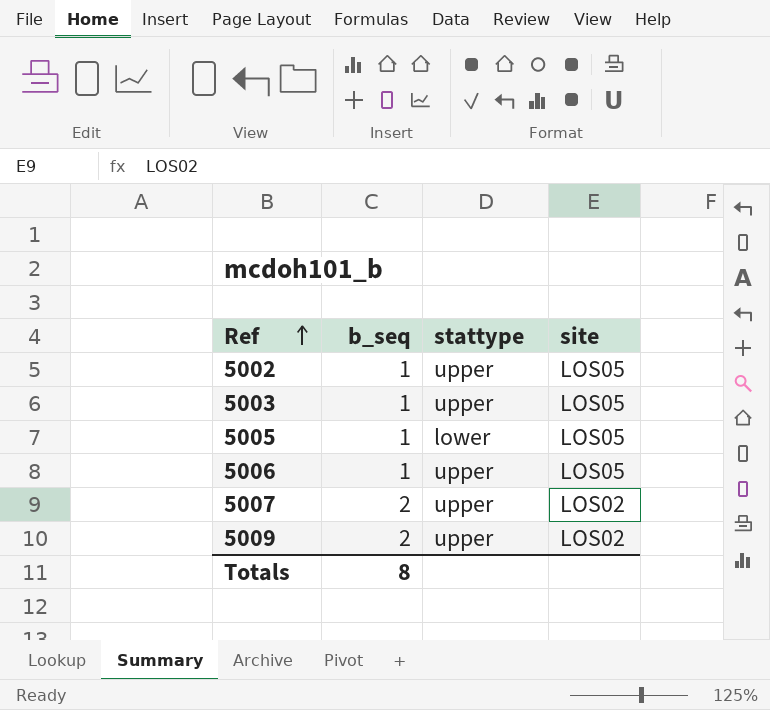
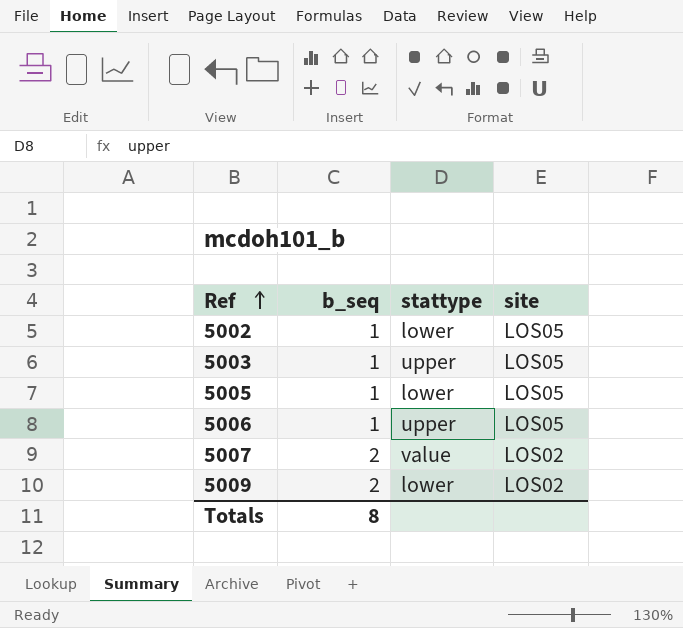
5002 | stattype: upper -> lower
5007 | stattype: upper -> value
5009 | stattype: upper -> lower

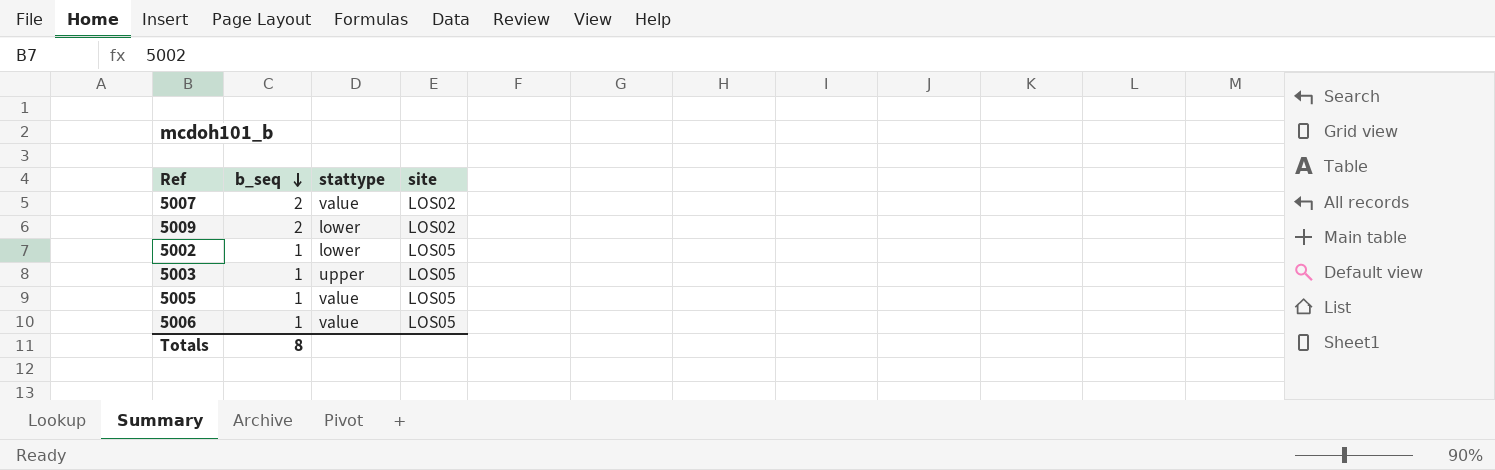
row order: Ref ascending -> b_seq descending
5005 | stattype: lower -> value
5006 | stattype: upper -> value

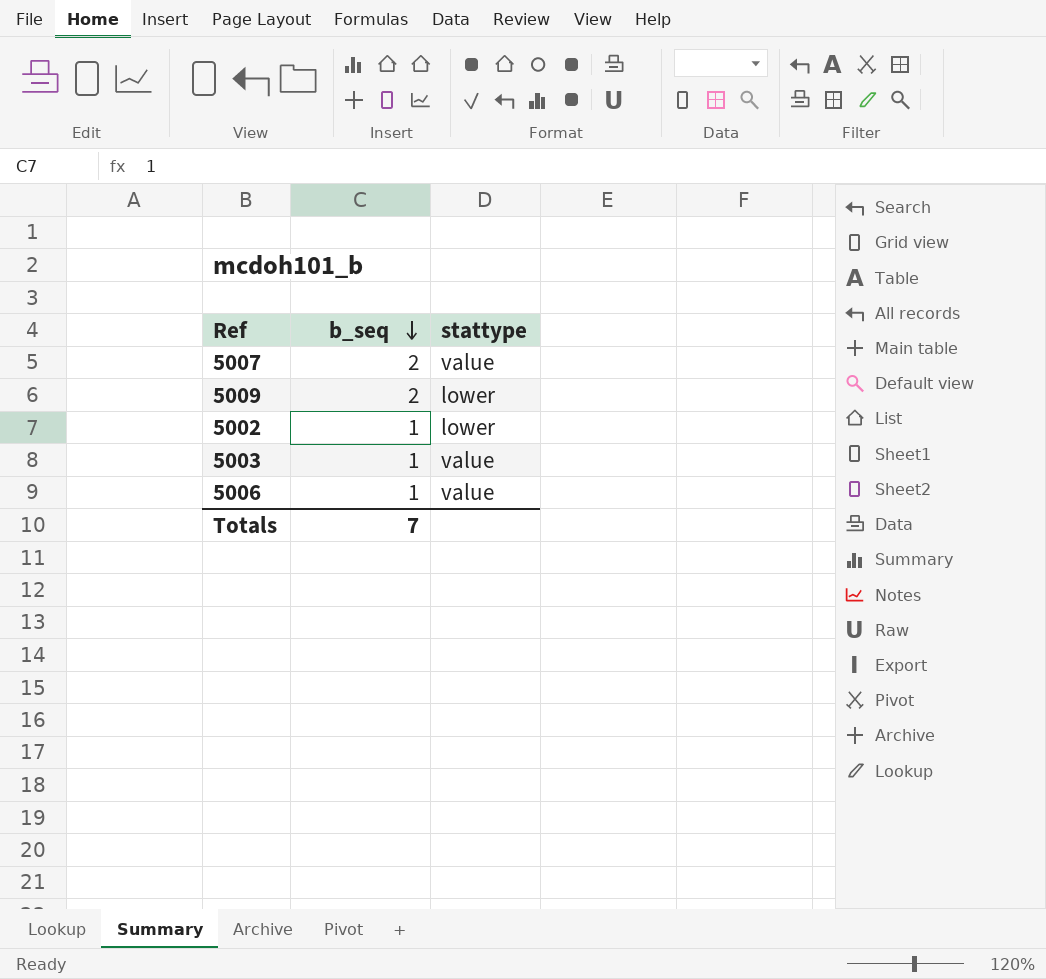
column site | position: 4 -> none
row 5005: 1 | value | LOS05 -> none
5003 | stattype: upper -> value
Totals | b_seq: 8 -> 7

